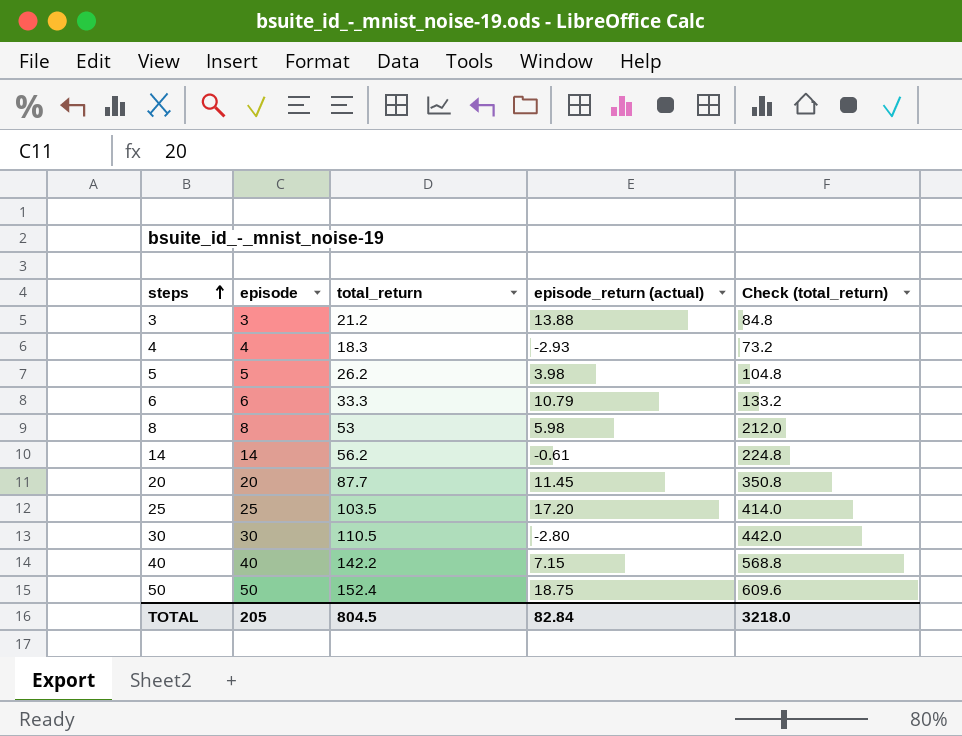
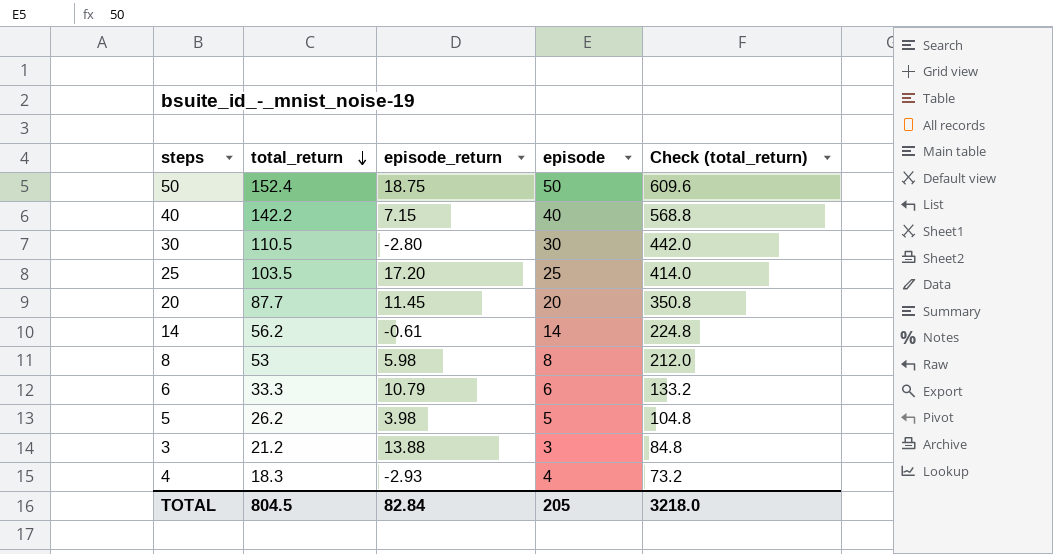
row order: steps ascending -> total_return descending
column name: episode_return (actual) -> episode_return
column episode | position: 2 -> 4

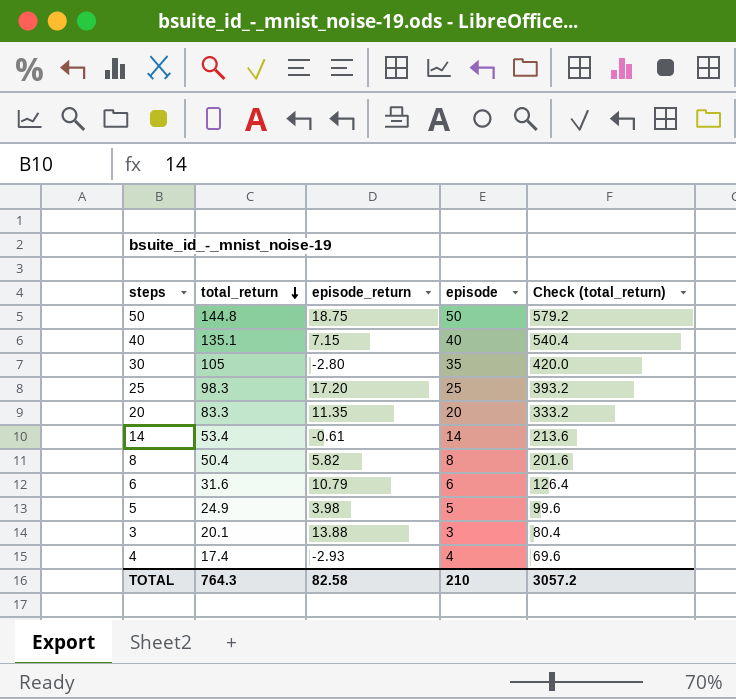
50 | total_return: 152.4 -> 144.8
50 | Check (total_return): 609.6 -> 579.2
40 | total_return: 142.2 -> 135.1
40 | Check (total_return): 568.8 -> 540.4
30 | total_return: 110.5 -> 105
30 | episode: 30 -> 35
30 | Check (total_return): 442.0 -> 420.0
25 | total_return: 103.5 -> 98.3
25 | Check (total_return): 414.0 -> 393.2
20 | total_return: 87.7 -> 83.3
20 | episode_return: 11.45 -> 11.35
20 | Check (total_return): 350.8 -> 333.2
14 | total_return: 56.2 -> 53.4
14 | Check (total_return): 224.8 -> 213.6
8 | total_return: 53 -> 50.4
8 | episode_return: 5.98 -> 5.82
8 | Check (total_return): 212.0 -> 201.6
6 | total_return: 33.3 -> 31.6
6 | Check (total_return): 133.2 -> 126.4
5 | total_return: 26.2 -> 24.9
5 | Check (total_return): 104.8 -> 99.6
3 | total_return: 21.2 -> 20.1
3 | Check (total_return): 84.8 -> 80.4
4 | total_return: 18.3 -> 17.4
4 | Check (total_return): 73.2 -> 69.6
TOTAL | total_return: 804.5 -> 764.3
TOTAL | episode_return: 82.84 -> 82.58
TOTAL | episode: 205 -> 210
TOTAL | Check (total_return): 3218.0 -> 3057.2

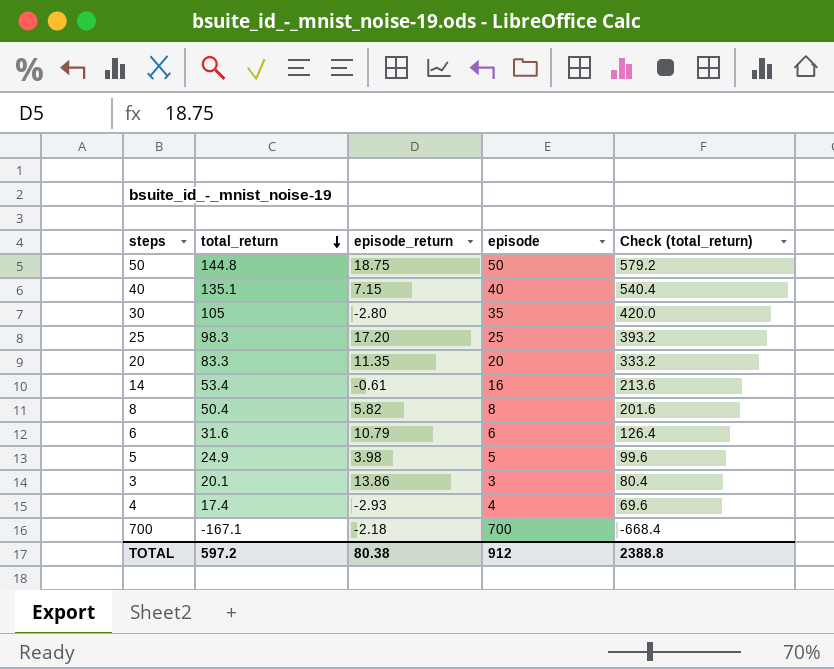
14 | episode: 14 -> 16
3 | episode_return: 13.88 -> 13.86
row 700: none -> -167.1 | -2.18 | 700 | -668.4
TOTAL | total_return: 764.3 -> 597.2
TOTAL | episode_return: 82.58 -> 80.38
TOTAL | episode: 210 -> 912
TOTAL | Check (total_return): 3057.2 -> 2388.8

